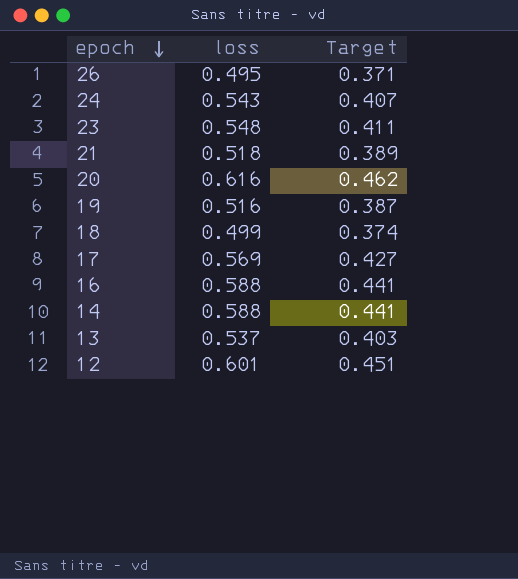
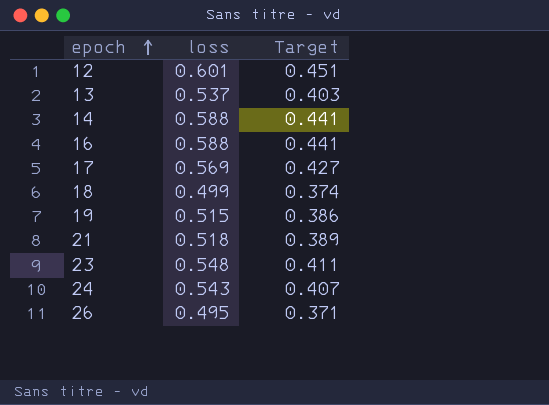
row order: epoch descending -> epoch ascending
row 20: 0.616 | 0.462 -> none
19 | loss: 0.516 -> 0.515
19 | Target: 0.387 -> 0.386

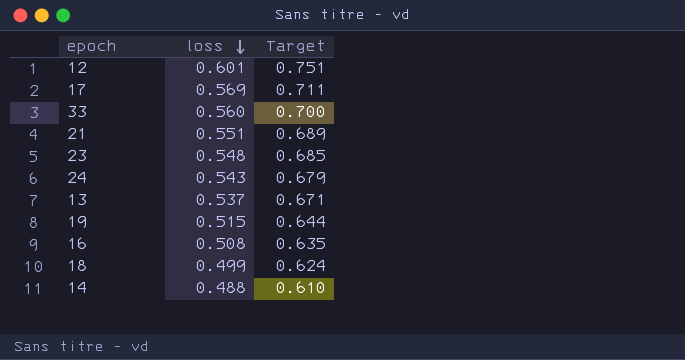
row order: epoch ascending -> loss descending
column Target | formula: [loss] * 0.75 -> [loss] * 1.25
row 26: 0.495 | 0.371 -> none
row 33: none -> 0.560 | 0.700
21 | loss: 0.518 -> 0.551
16 | loss: 0.588 -> 0.508
14 | loss: 0.588 -> 0.488

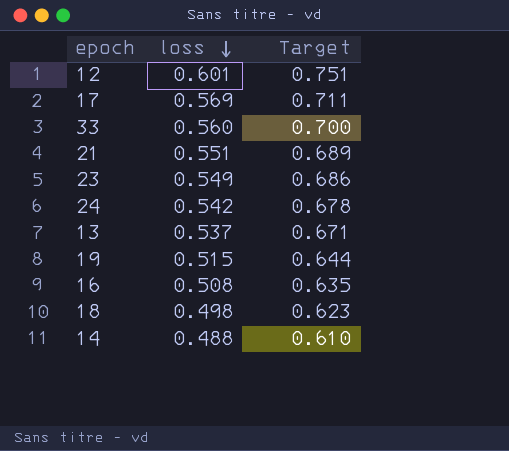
23 | loss: 0.548 -> 0.549
23 | Target: 0.685 -> 0.686
24 | loss: 0.543 -> 0.542
24 | Target: 0.679 -> 0.678
18 | loss: 0.499 -> 0.498
18 | Target: 0.624 -> 0.623

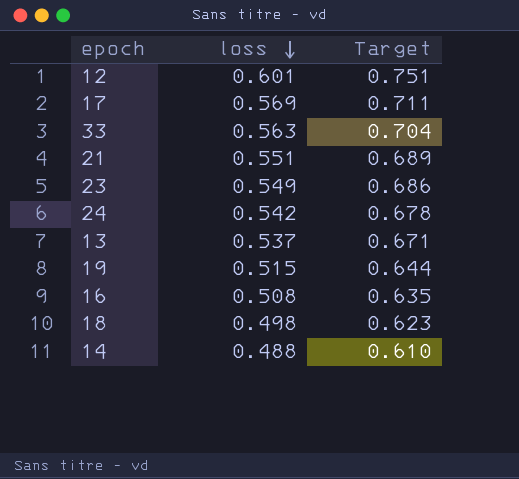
33 | loss: 0.560 -> 0.563
33 | Target: 0.700 -> 0.704

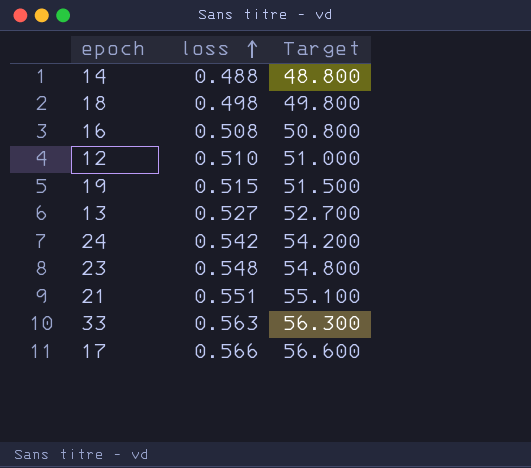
row order: loss descending -> loss ascending
column Target | formula: [loss] * 1.25 -> [loss] * 100
12 | loss: 0.601 -> 0.510
13 | loss: 0.537 -> 0.527
23 | loss: 0.549 -> 0.548
17 | loss: 0.569 -> 0.566

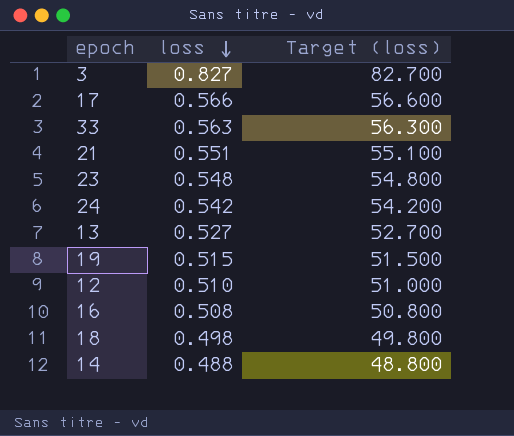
row order: loss ascending -> loss descending
column name: Target -> Target (loss)
row 3: none -> 0.827 | 82.700

